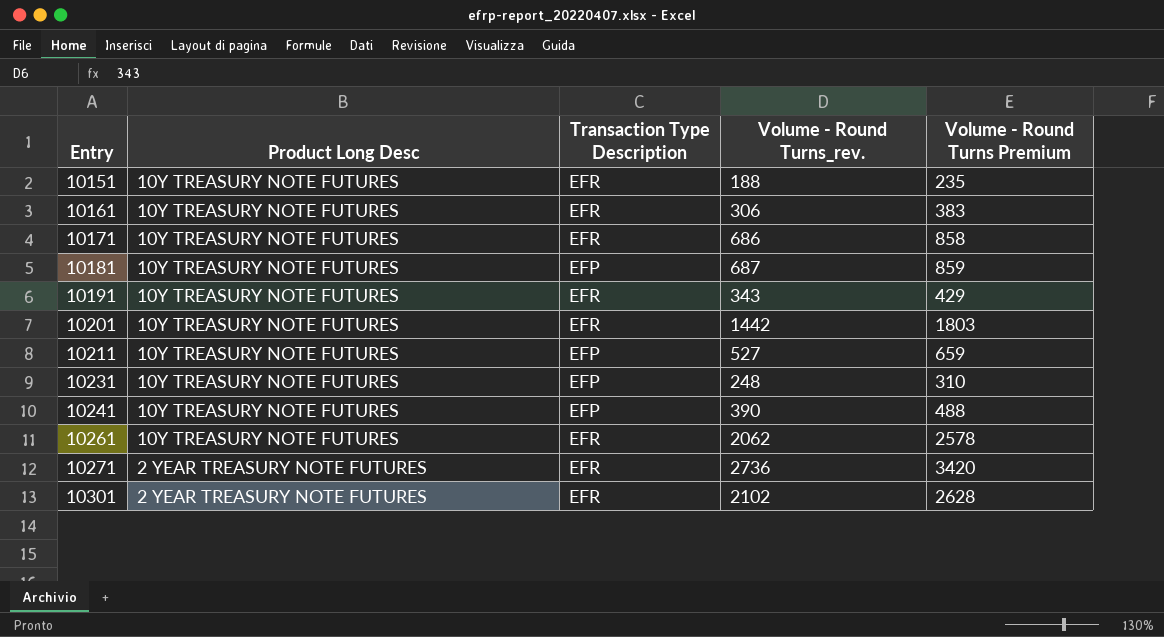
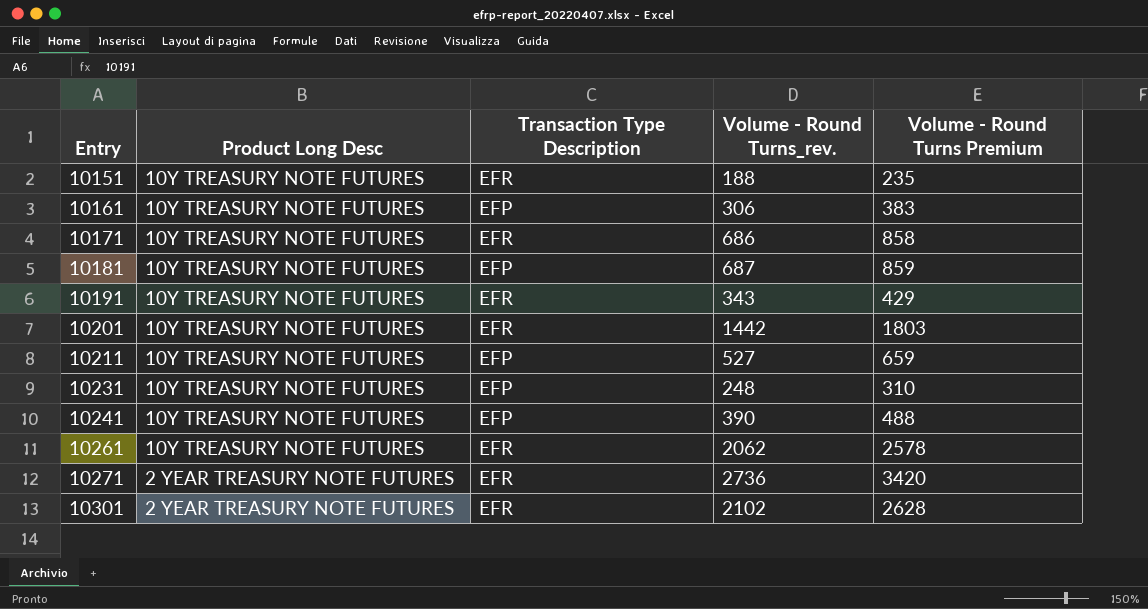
10161 | Transaction Type Description: EFR -> EFP

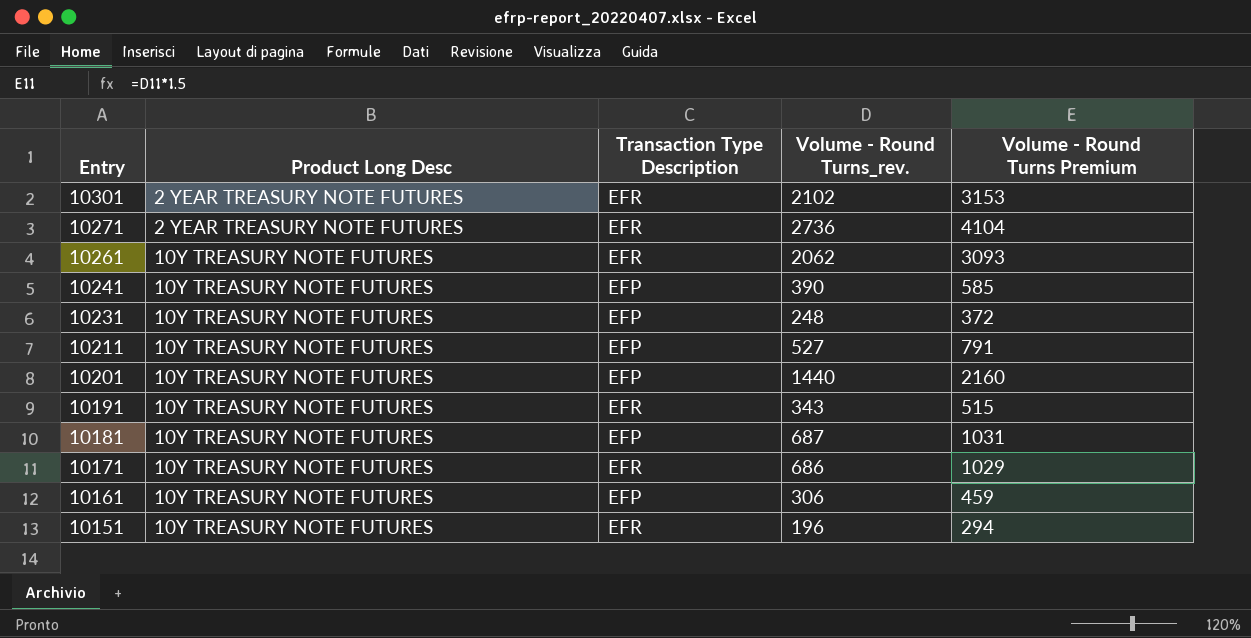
row order: Entry ascending -> Entry descending
column Volume - Round Turns Premium | formula: [Volume - Round Turns_rev.] * 1.25 -> [Volume - Round Turns_rev.] * 1.5
10201 | Transaction Type Description: EFR -> EFP
10201 | Volume - Round Turns_rev.: 1442 -> 1440
10151 | Volume - Round Turns_rev.: 188 -> 196

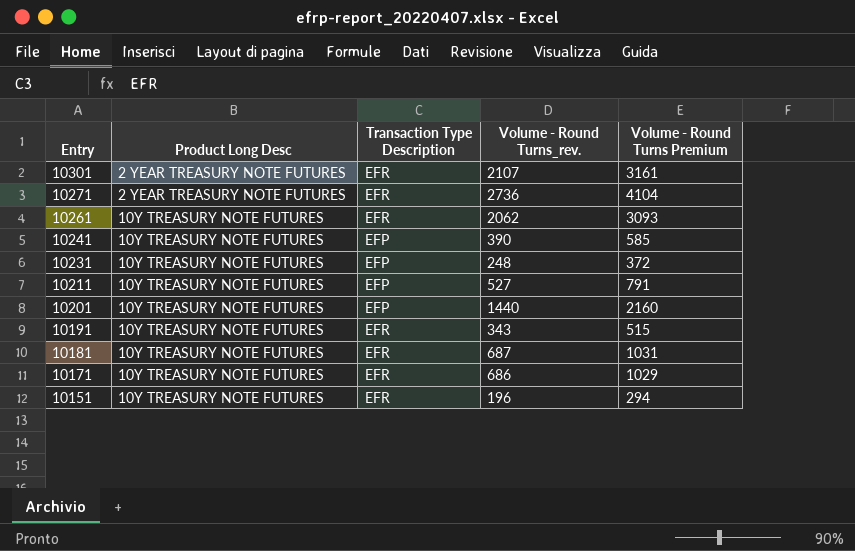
row 10161: 10Y TREASURY NOTE FUTURES | EFP | 306 | 459 -> none
10301 | Volume - Round Turns_rev.: 2102 -> 2107
10301 | Volume - Round Turns Premium: 3153 -> 3161
10181 | Transaction Type Description: EFP -> EFR

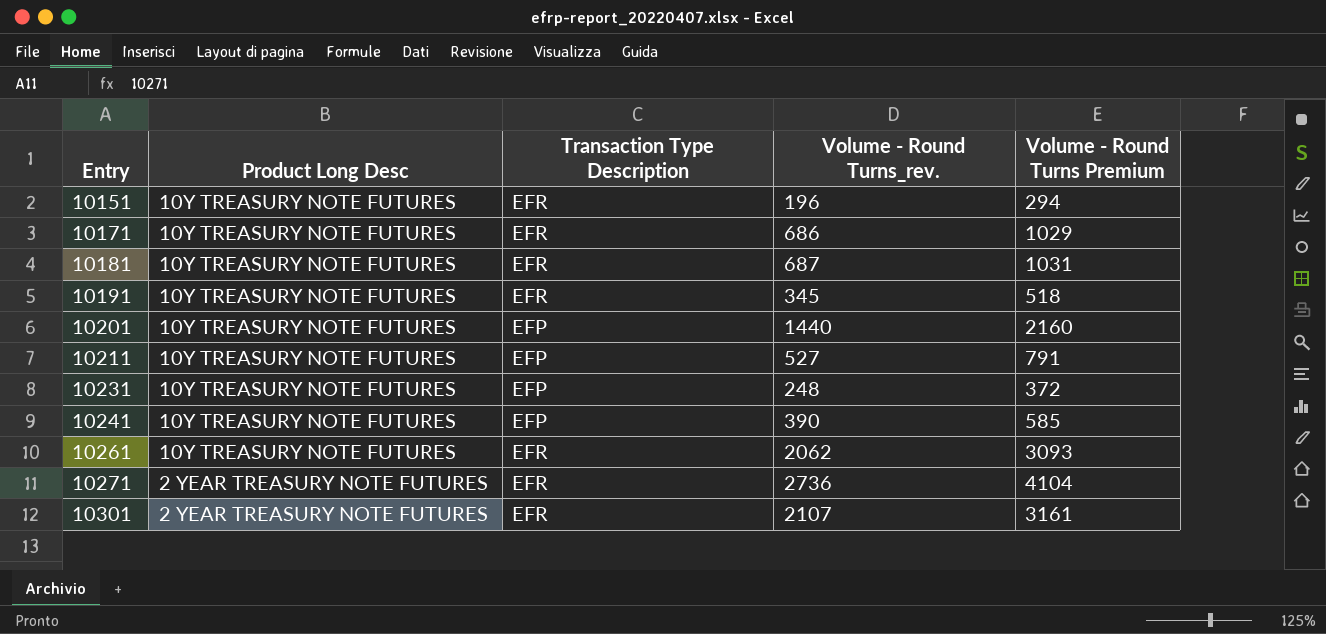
row order: Entry descending -> Entry ascending
10191 | Volume - Round Turns_rev.: 343 -> 345
10191 | Volume - Round Turns Premium: 515 -> 518

